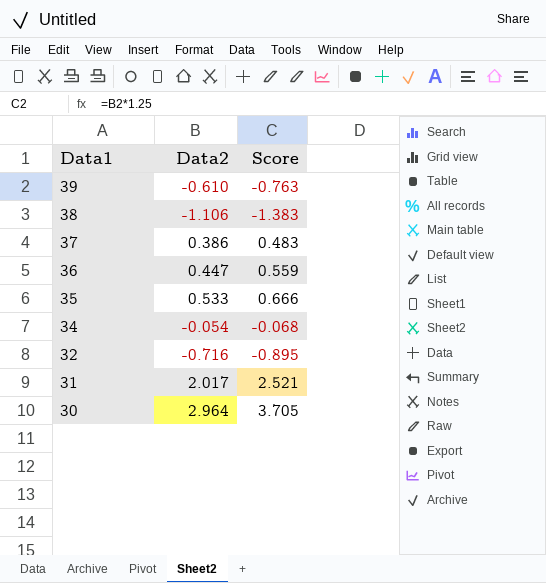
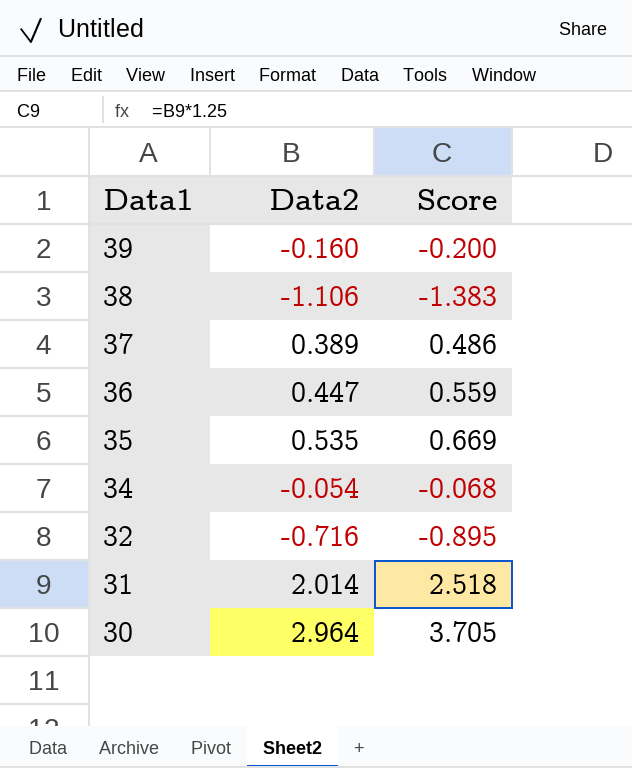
39 | Data2: -0.610 -> -0.160
39 | Score: -0.763 -> -0.200
37 | Data2: 0.386 -> 0.389
37 | Score: 0.483 -> 0.486
35 | Data2: 0.533 -> 0.535
35 | Score: 0.666 -> 0.669
31 | Data2: 2.017 -> 2.014
31 | Score: 2.521 -> 2.518

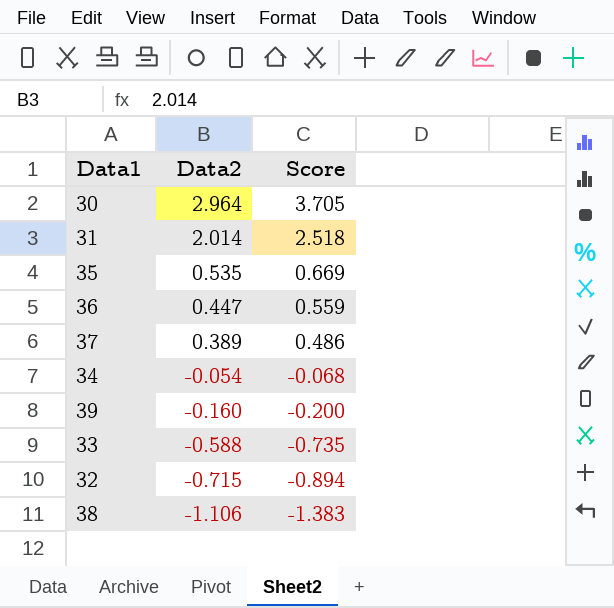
row order: Data1 descending -> Data2 descending
row 33: none -> -0.588 | -0.735
32 | Data2: -0.716 -> -0.715
32 | Score: -0.895 -> -0.894

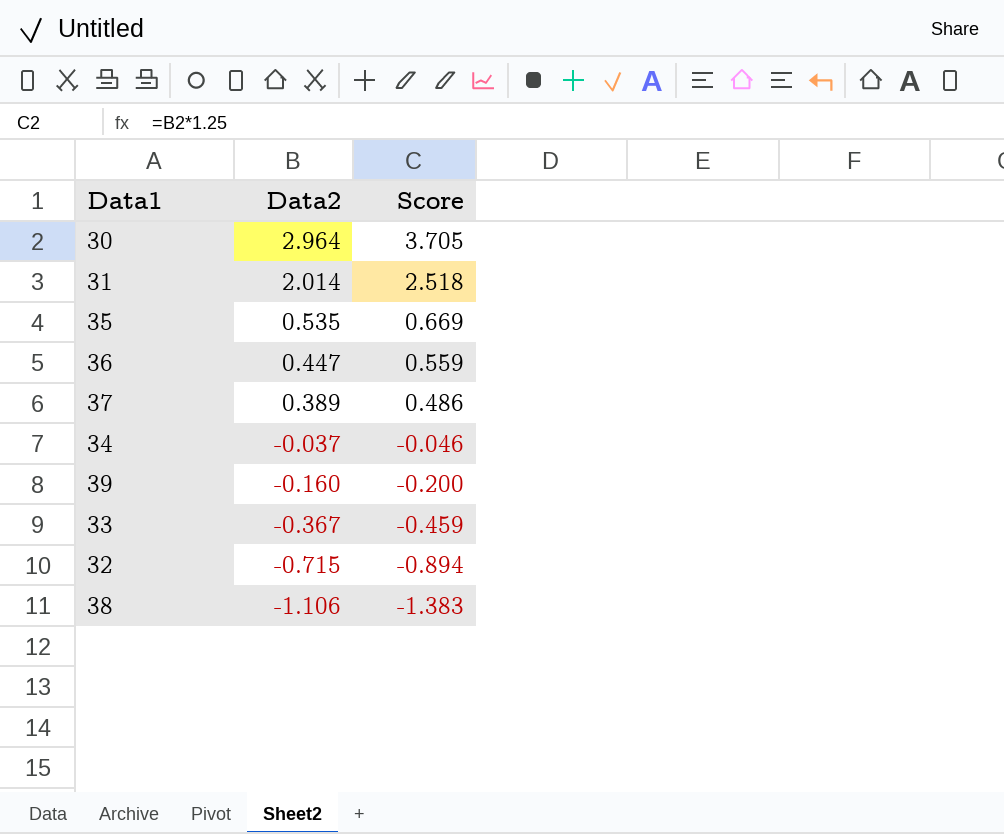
34 | Data2: -0.054 -> -0.037
34 | Score: -0.068 -> -0.046
33 | Data2: -0.588 -> -0.367
33 | Score: -0.735 -> -0.459

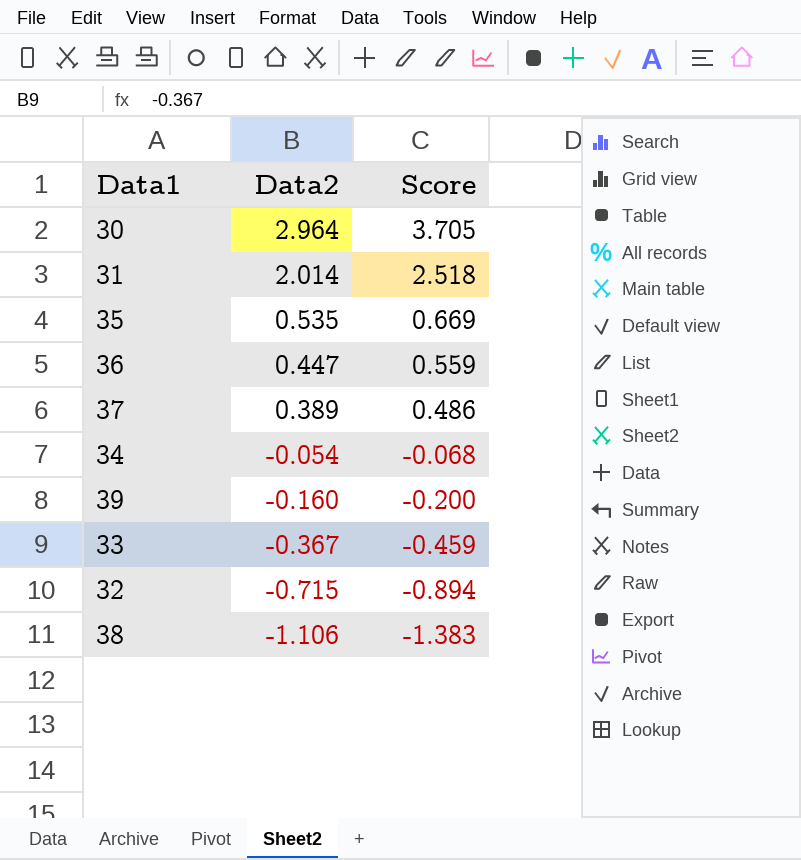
34 | Data2: -0.037 -> -0.054
34 | Score: -0.046 -> -0.068

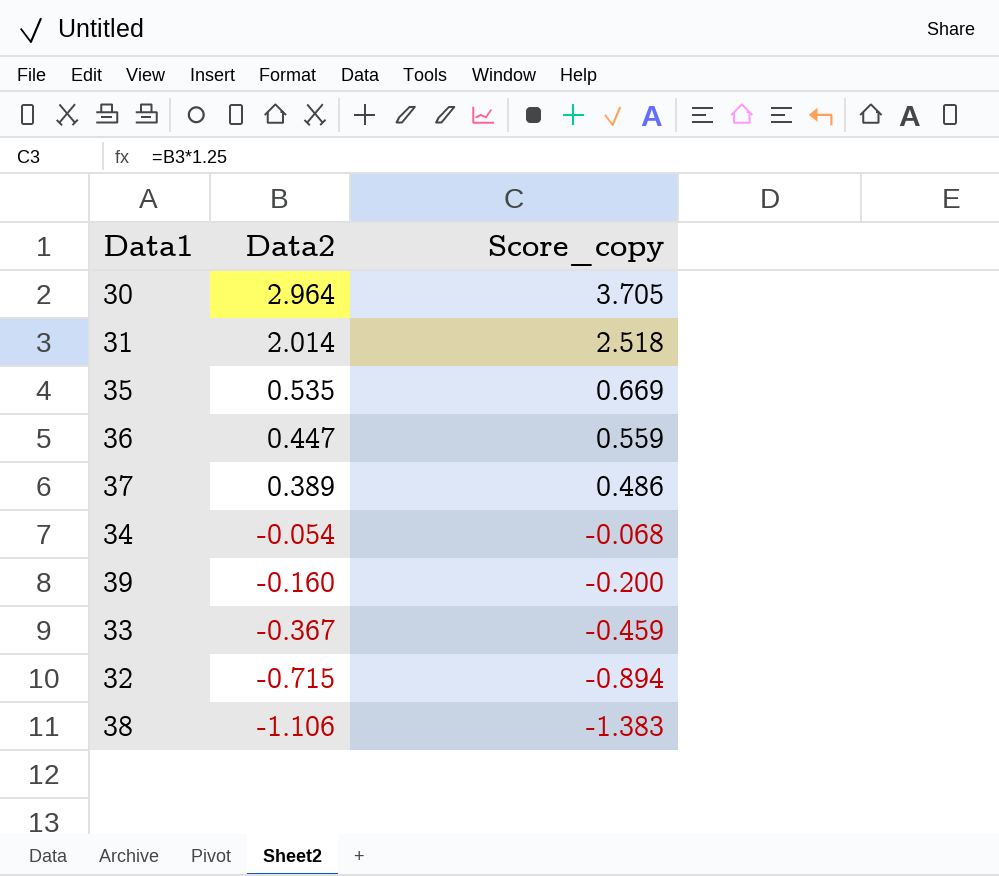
column name: Score -> Score_copy

